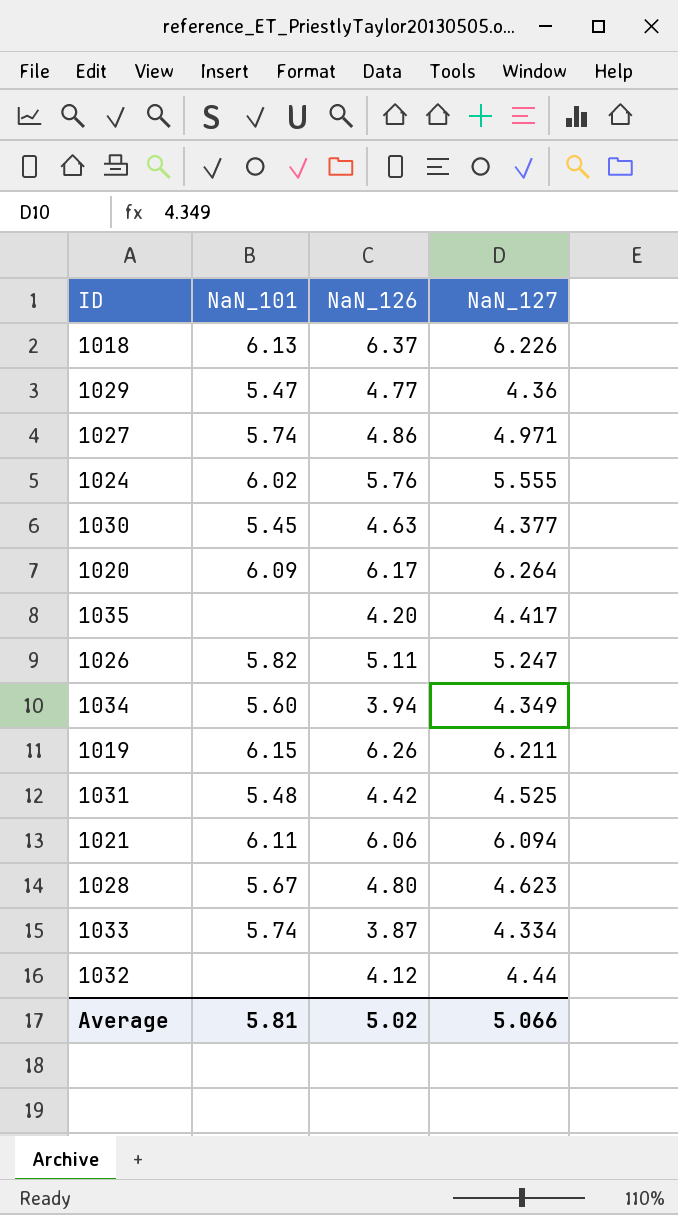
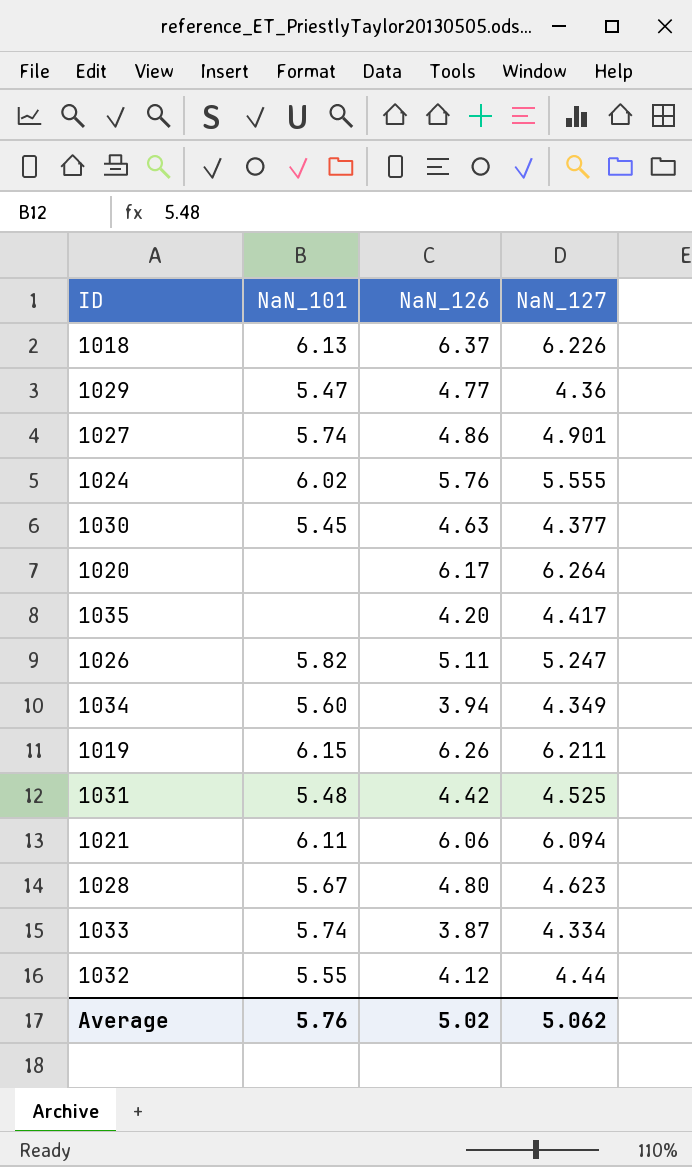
1027 | NaN_127: 4.971 -> 4.901
1020 | NaN_101: 6.09 -> none
1032 | NaN_101: none -> 5.55
Average | NaN_101: 5.81 -> 5.76
Average | NaN_127: 5.066 -> 5.062

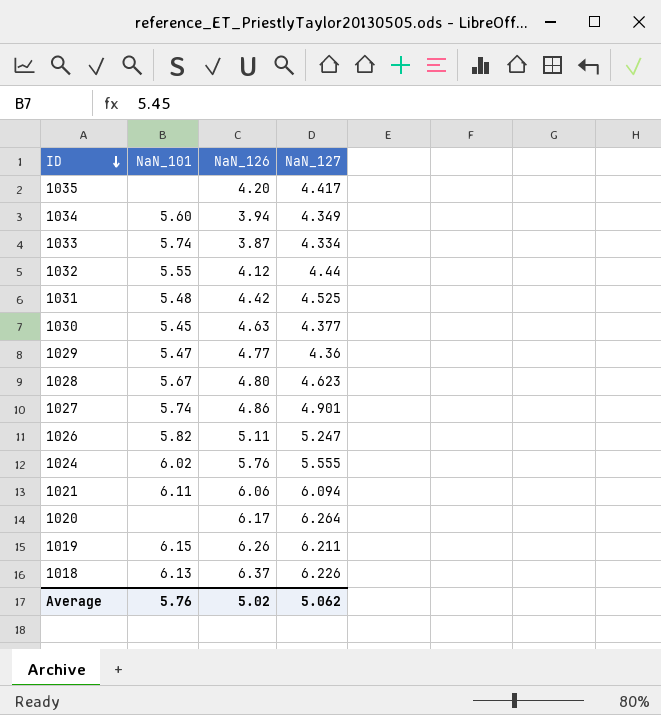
row order: none -> ID descending

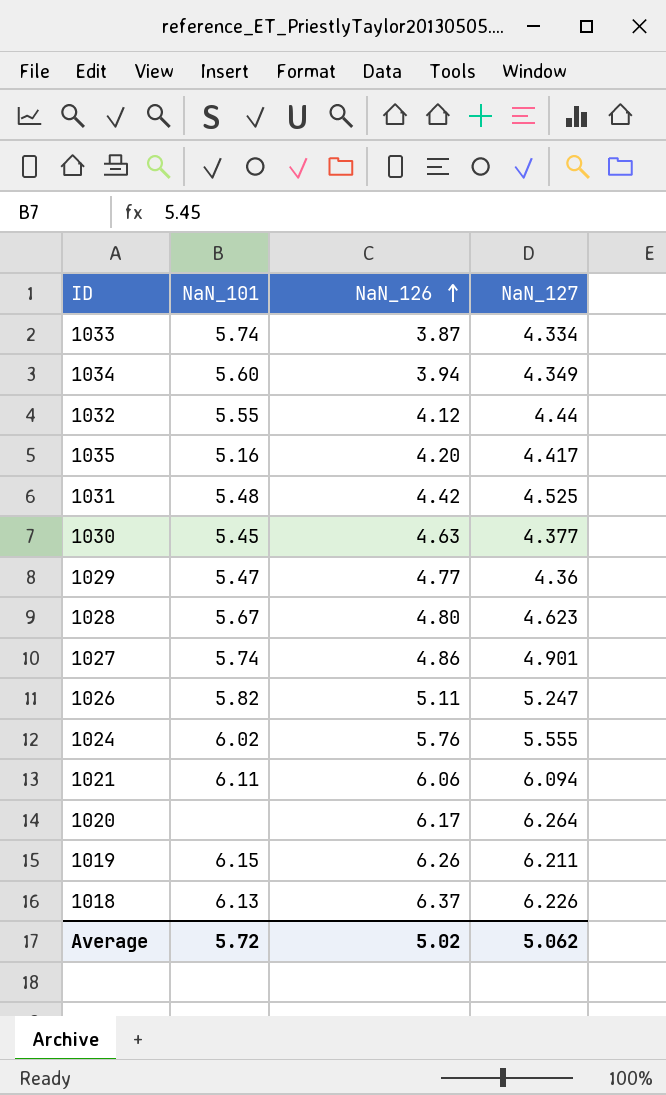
row order: ID descending -> NaN_126 ascending
1035 | NaN_101: none -> 5.16
Average | NaN_101: 5.76 -> 5.72

